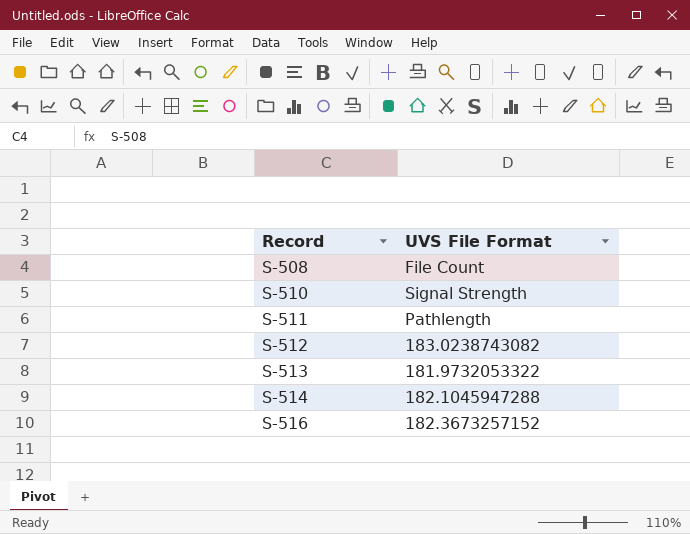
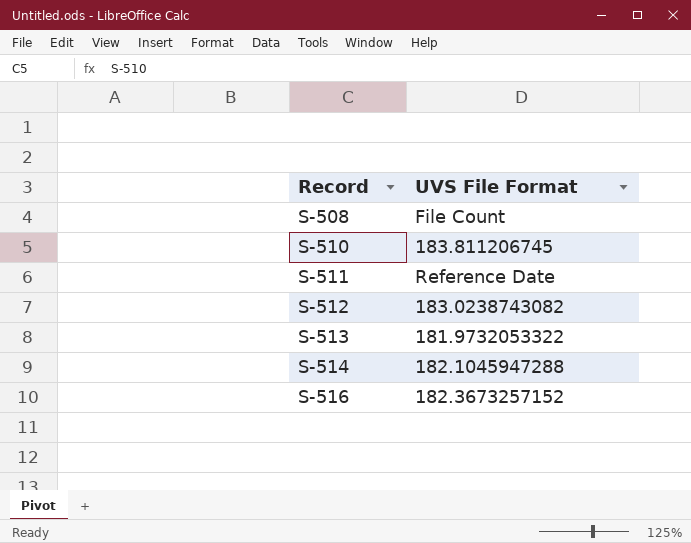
S-510 | UVS File Format: Signal Strength -> 183.811206745
S-511 | UVS File Format: Pathlength -> Reference Date

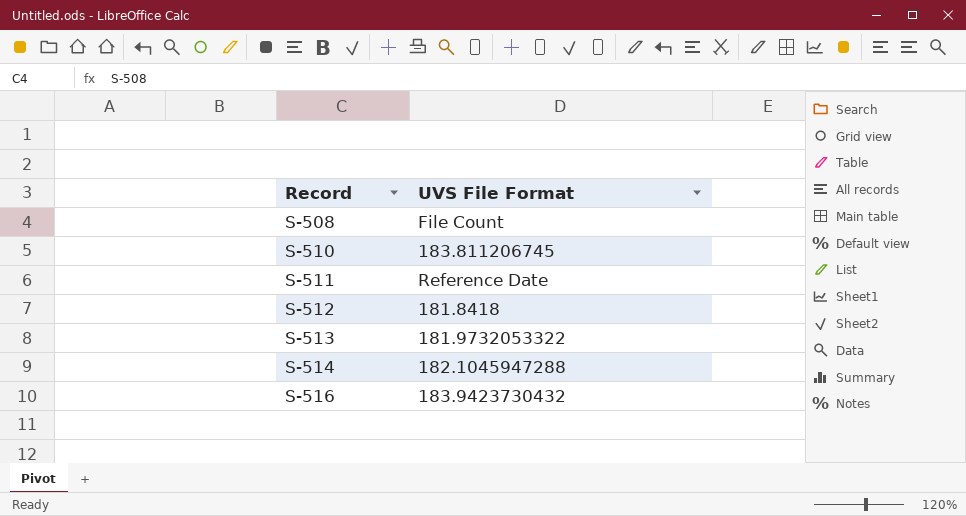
S-512 | UVS File Format: 183.0238743082 -> 181.8418
S-516 | UVS File Format: 182.3673257152 -> 183.9423730432

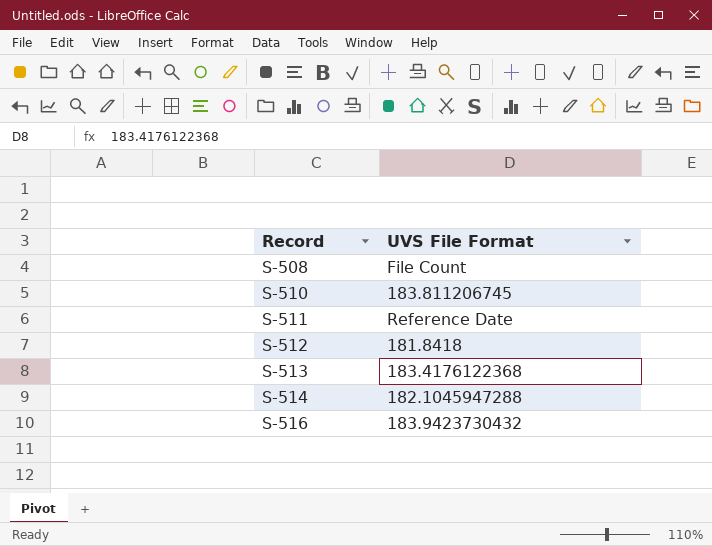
S-513 | UVS File Format: 181.9732053322 -> 183.4176122368

